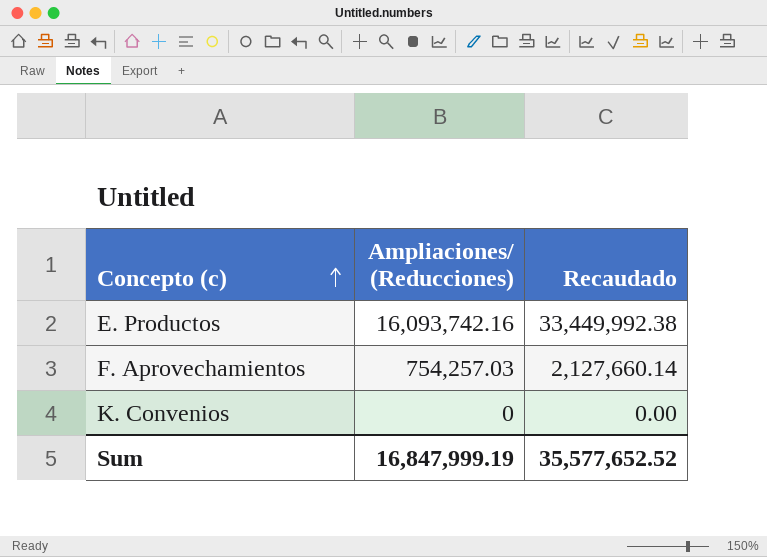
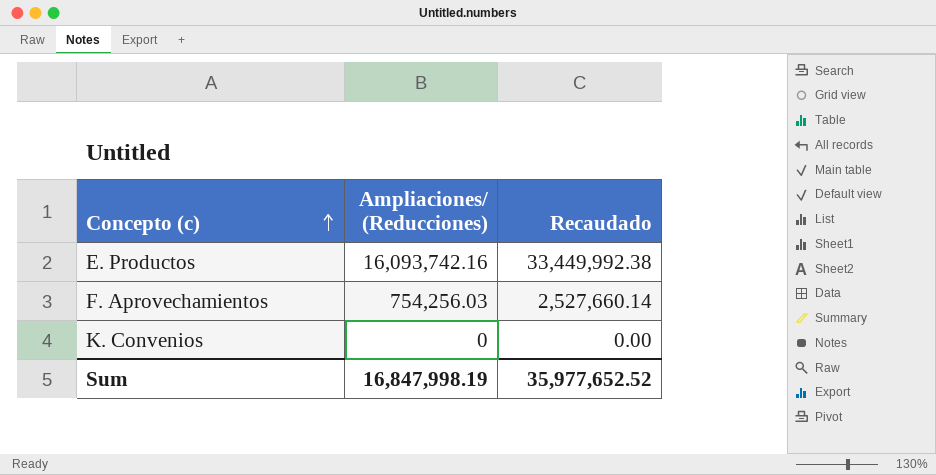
F. Aprovechamientos | Ampliaciones/ (Reducciones): 754,257.03 -> 754,256.03
F. Aprovechamientos | Recaudado: 2,127,660.14 -> 2,527,660.14
Sum | Ampliaciones/ (Reducciones): 16,847,999.19 -> 16,847,998.19
Sum | Recaudado: 35,577,652.52 -> 35,977,652.52

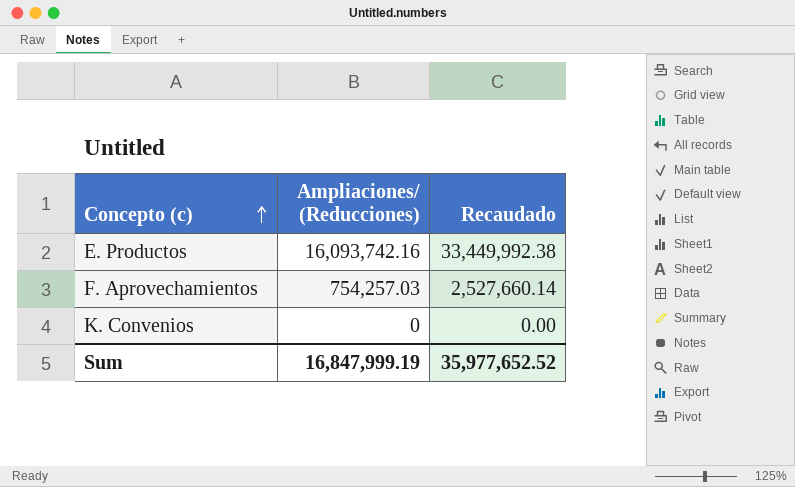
F. Aprovechamientos | Ampliaciones/ (Reducciones): 754,256.03 -> 754,257.03
Sum | Ampliaciones/ (Reducciones): 16,847,998.19 -> 16,847,999.19

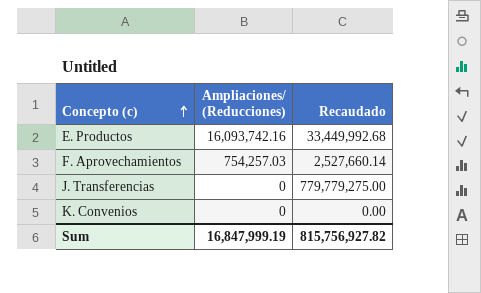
E. Productos | Recaudado: 33,449,992.38 -> 33,449,992.68
row J. Transferencias: none -> 0 | 779,779,275.00
Sum | Recaudado: 35,977,652.52 -> 815,756,927.82

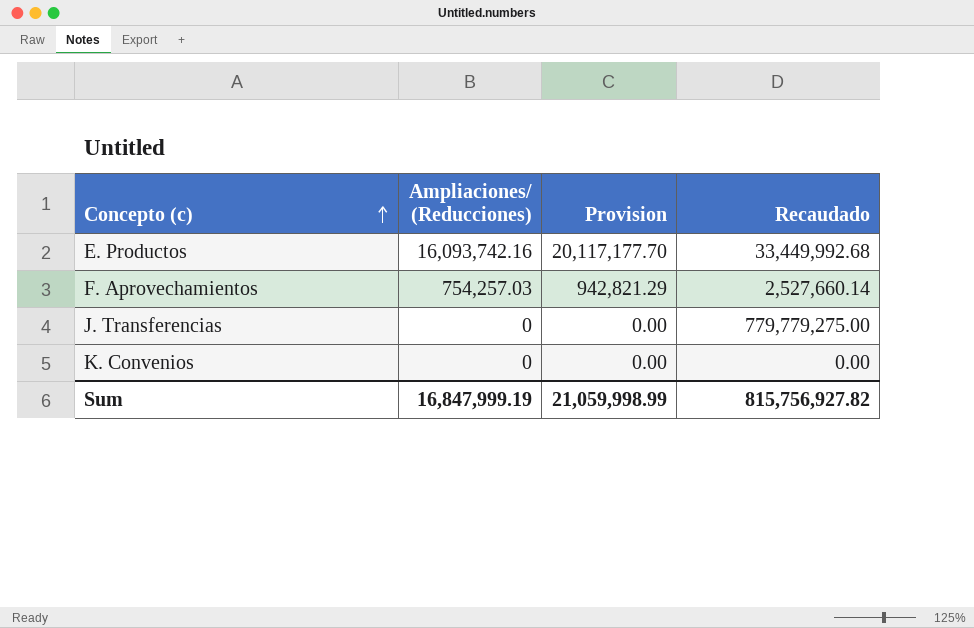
column Provision | formula: none -> [Ampliaciones/ (Reducciones)] * 1.25

